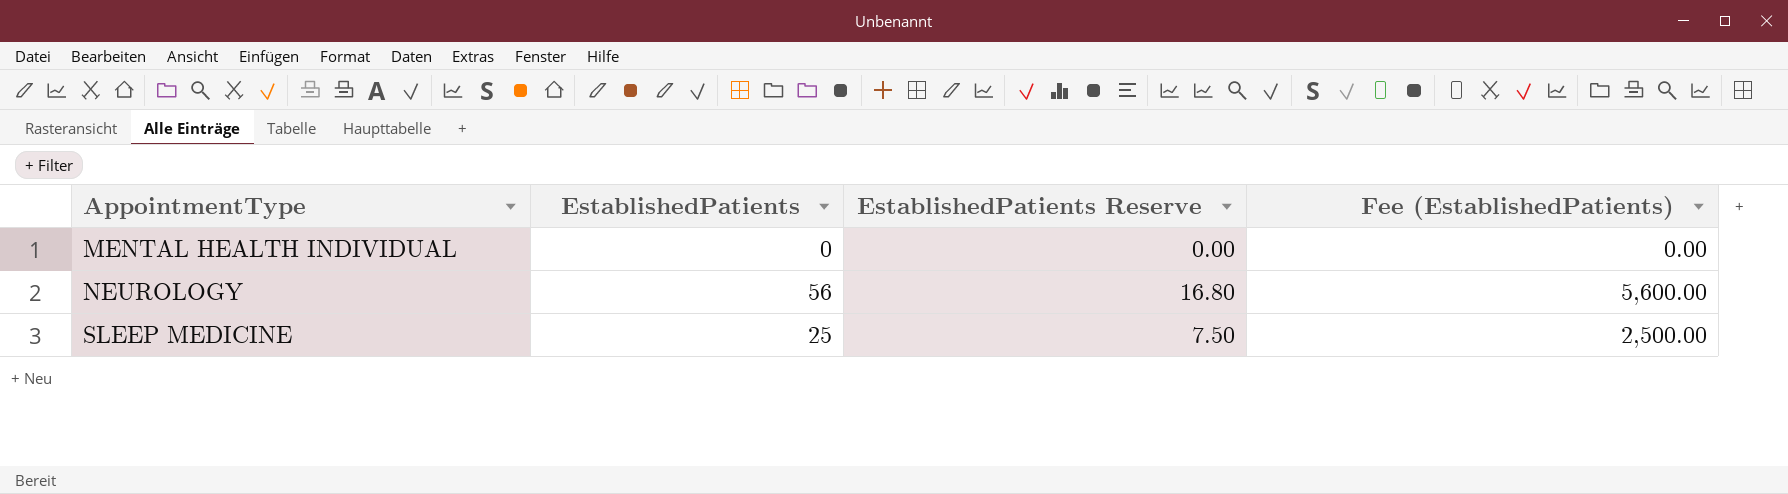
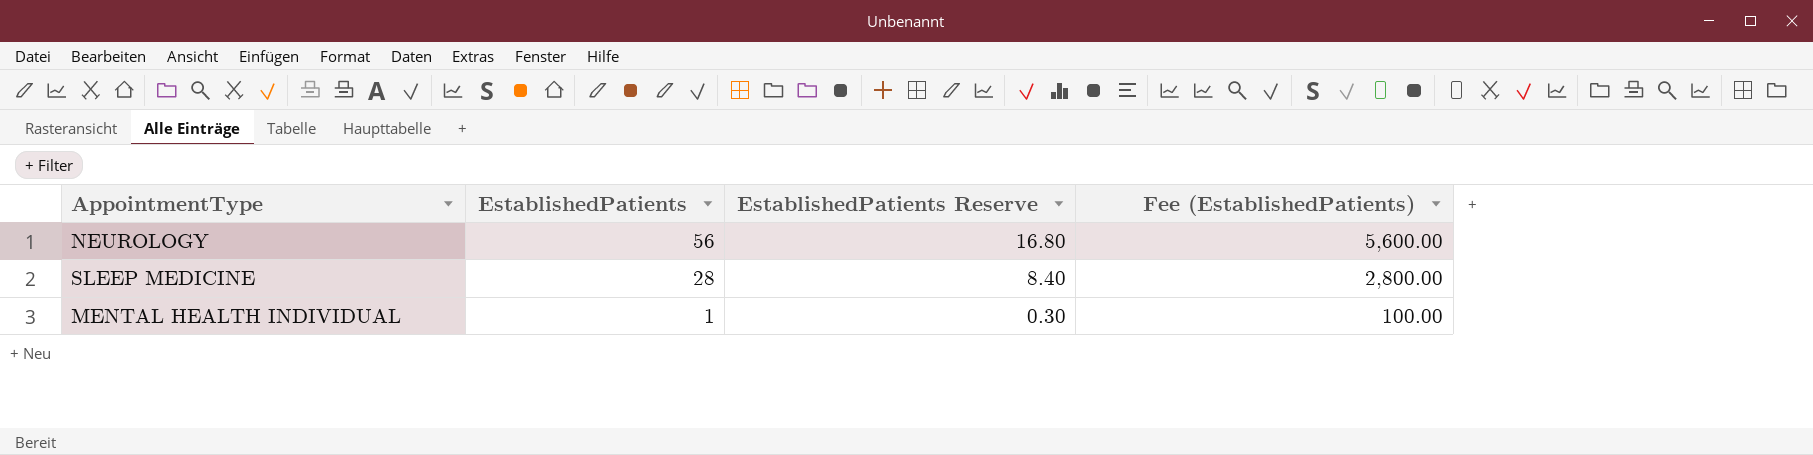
row order: AppointmentType ascending -> EstablishedPatients descending
SLEEP MEDICINE | EstablishedPatients: 25 -> 28
SLEEP MEDICINE | EstablishedPatients Reserve: 7.50 -> 8.40
SLEEP MEDICINE | Fee (EstablishedPatients): 2,500.00 -> 2,800.00
MENTAL HEALTH INDIVIDUAL | EstablishedPatients: 0 -> 1
MENTAL HEALTH INDIVIDUAL | EstablishedPatients Reserve: 0.00 -> 0.30
MENTAL HEALTH INDIVIDUAL | Fee (EstablishedPatients): 0.00 -> 100.00

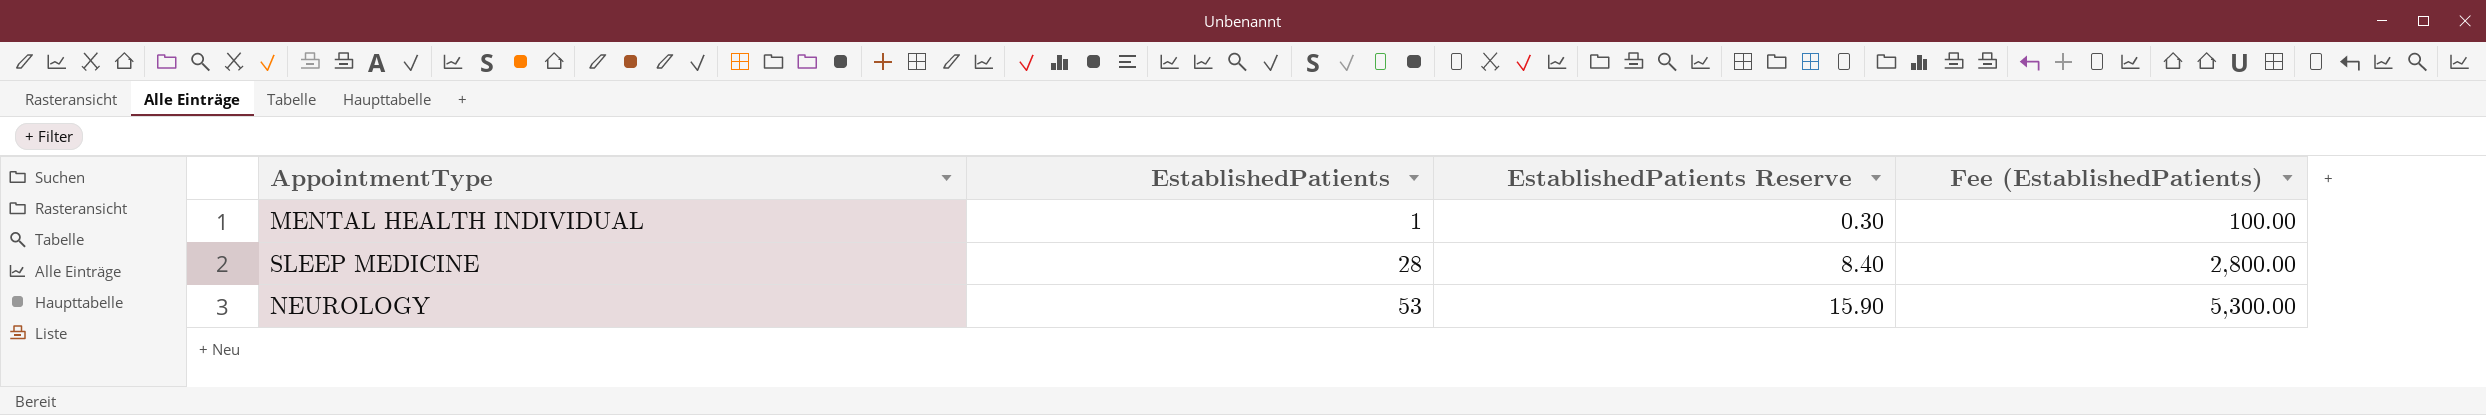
row order: EstablishedPatients descending -> EstablishedPatients ascending
NEUROLOGY | EstablishedPatients: 56 -> 53
NEUROLOGY | EstablishedPatients Reserve: 16.80 -> 15.90
NEUROLOGY | Fee (EstablishedPatients): 5,600.00 -> 5,300.00

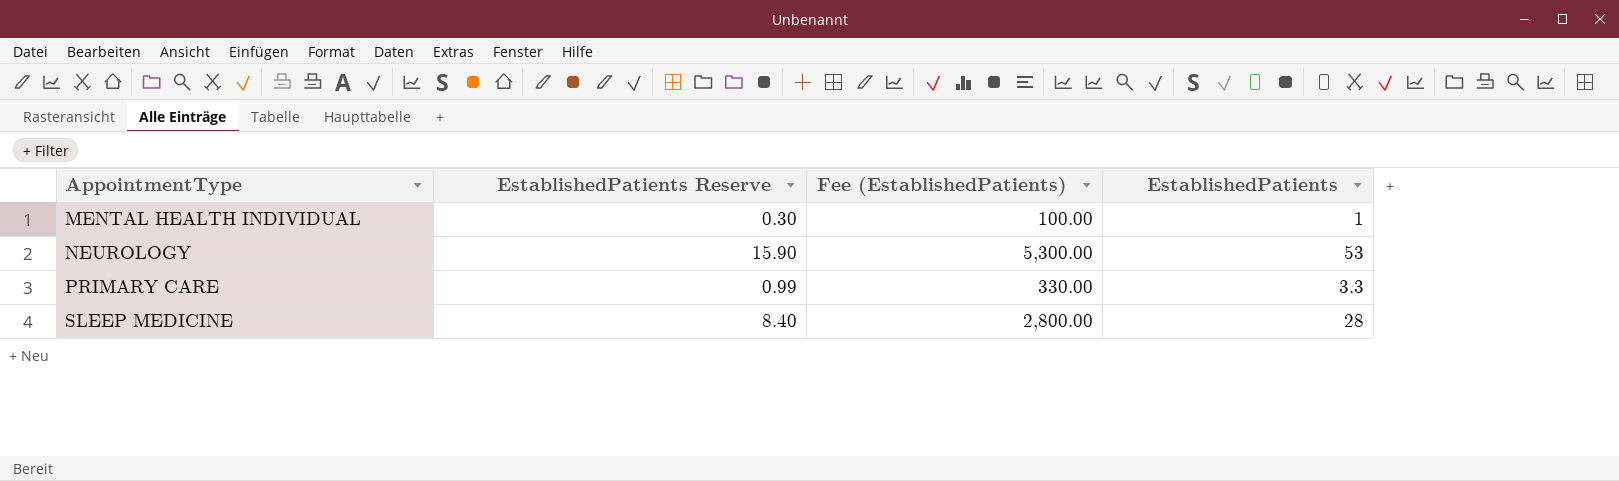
row order: EstablishedPatients ascending -> AppointmentType ascending
column EstablishedPatients | position: 2 -> 4
row PRIMARY CARE: none -> 0.99 | 330.00 | 3.3

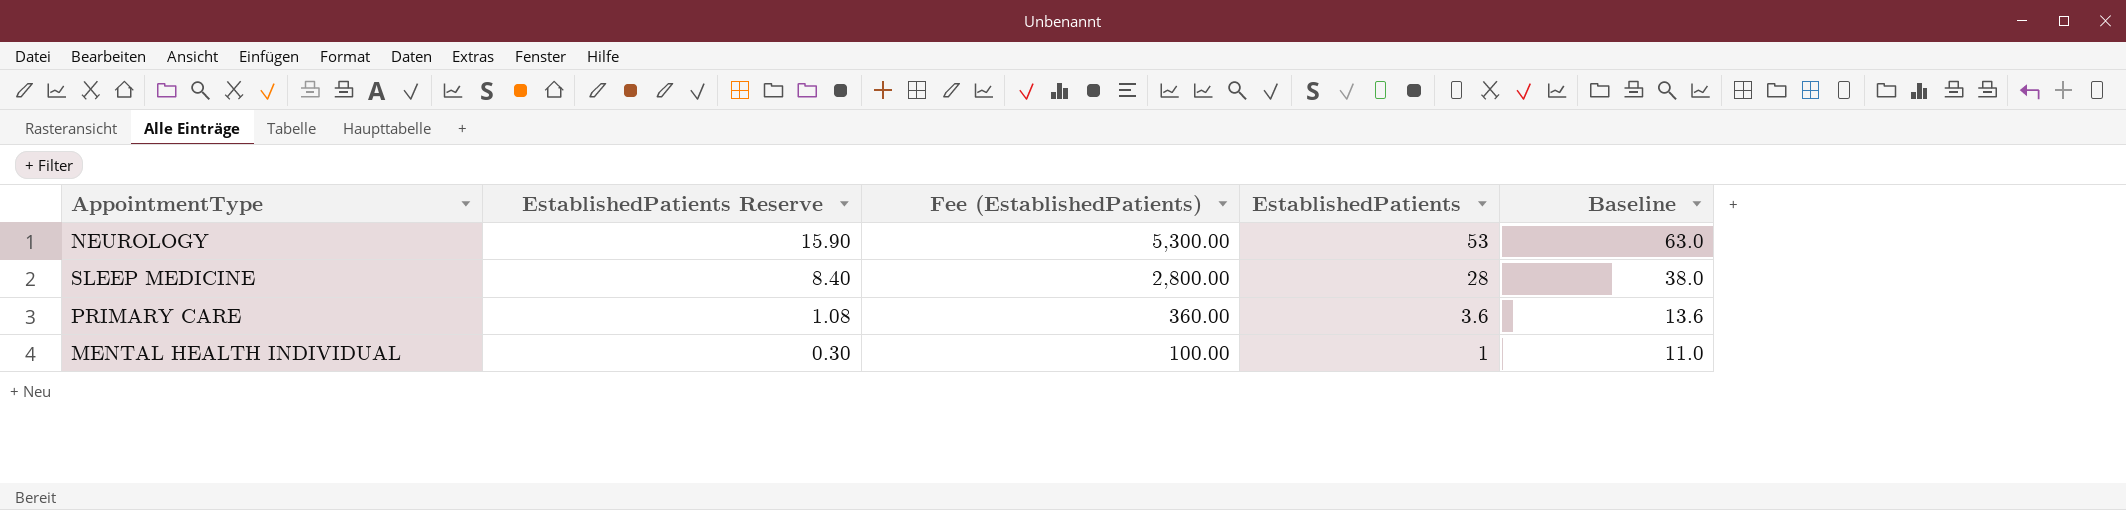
row order: AppointmentType ascending -> EstablishedPatients Reserve descending
column Baseline | formula: none -> [EstablishedPatients] + 10
PRIMARY CARE | EstablishedPatients Reserve: 0.99 -> 1.08
PRIMARY CARE | Fee (EstablishedPatients): 330.00 -> 360.00
PRIMARY CARE | EstablishedPatients: 3.3 -> 3.6

